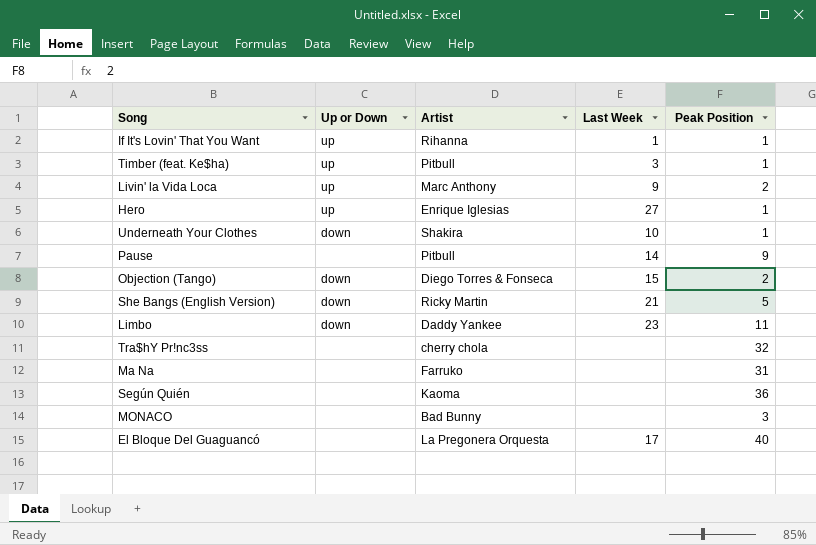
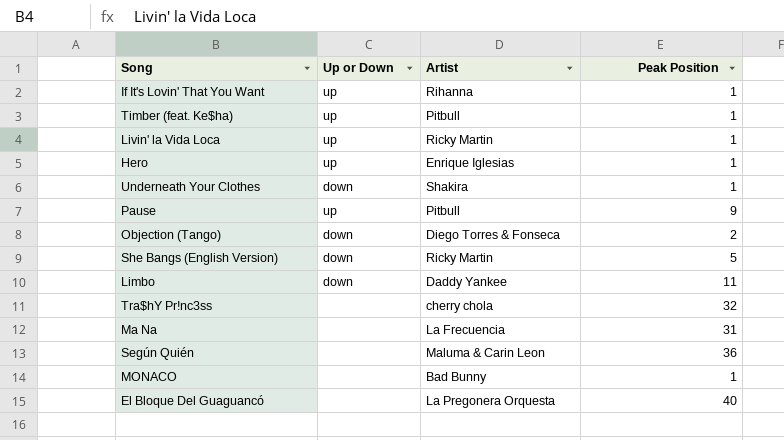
column Last Week | position: 4 -> none
Livin' la Vida Loca | Artist: Marc Anthony -> Ricky Martin
Livin' la Vida Loca | Peak Position: 2 -> 1
Pause | Up or Down: none -> up
Ma Na | Artist: Farruko -> La Frecuencia
Según Quién | Artist: Kaoma -> Maluma & Carin Leon
MONACO | Peak Position: 3 -> 1

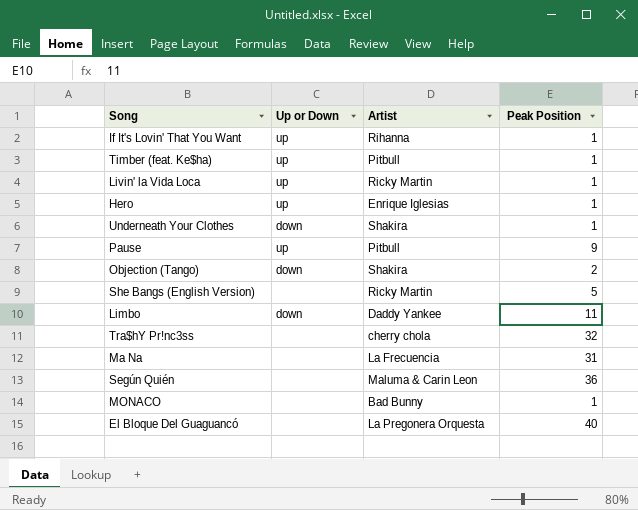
Objection (Tango) | Artist: Diego Torres & Fonseca -> Shakira
She Bangs (English Version) | Up or Down: down -> none

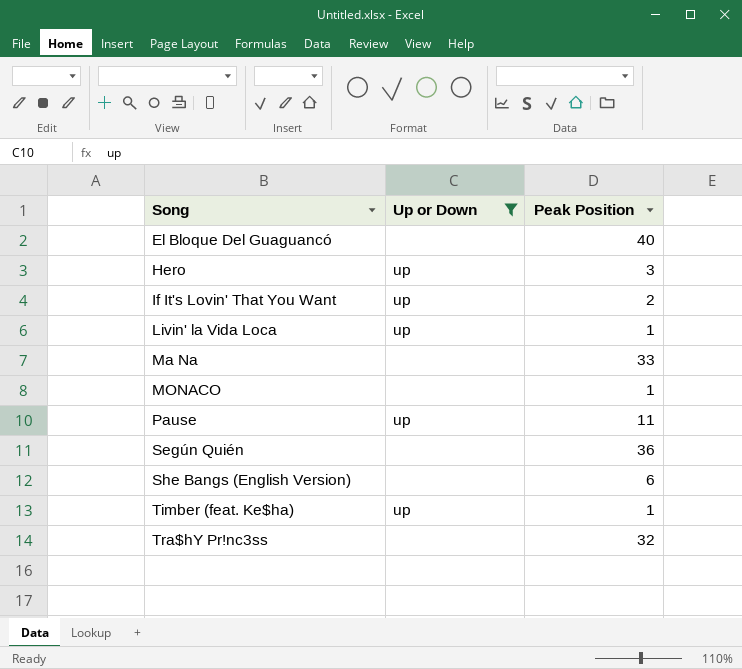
filter: none -> Up or Down != down
row order: none -> Song ascending
column Artist | position: 3 -> none
Hero | Peak Position: 1 -> 3
If It's Lovin' That You Want | Peak Position: 1 -> 2
Ma Na | Peak Position: 31 -> 33
Pause | Peak Position: 9 -> 11
She Bangs (English Version) | Peak Position: 5 -> 6

